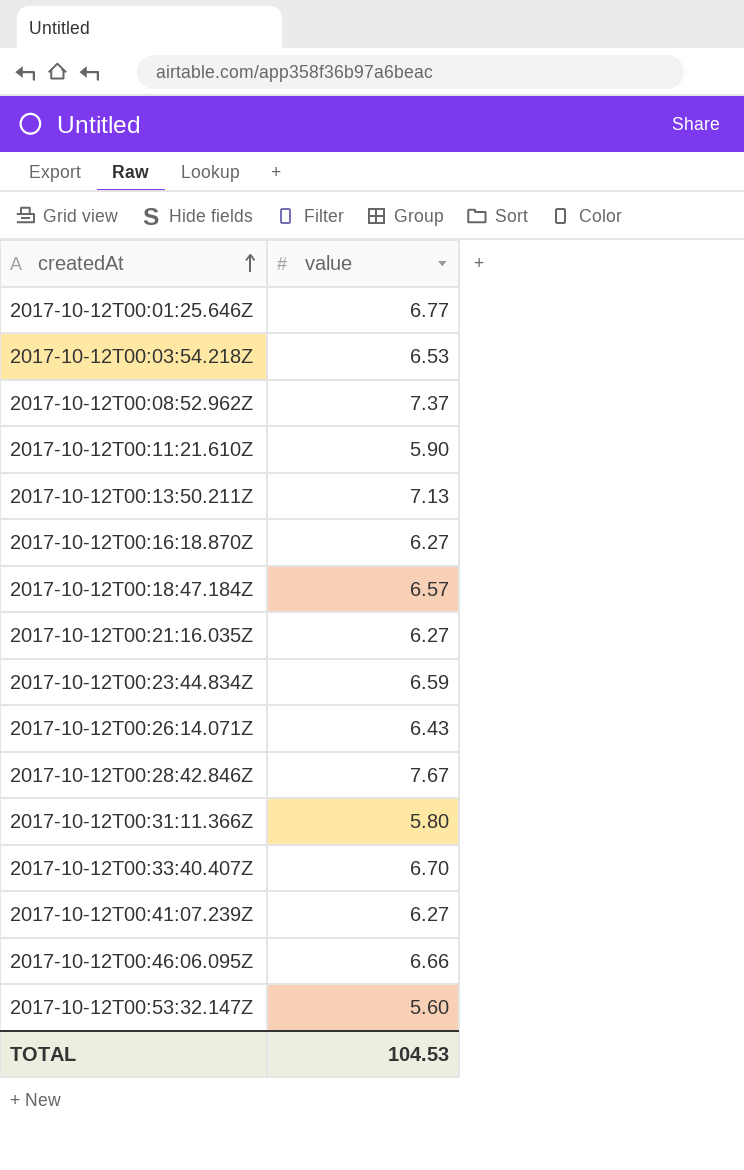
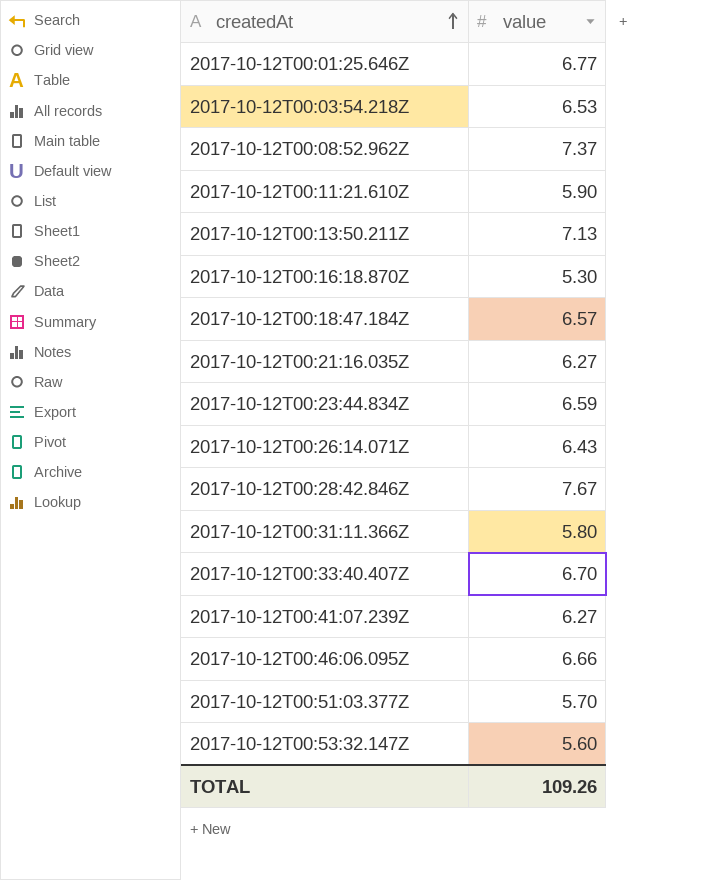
2017-10-12T00:16:18.870Z | value: 6.27 -> 5.30
row 2017-10-12T00:51:03.377Z: none -> 5.70
TOTAL | value: 104.53 -> 109.26

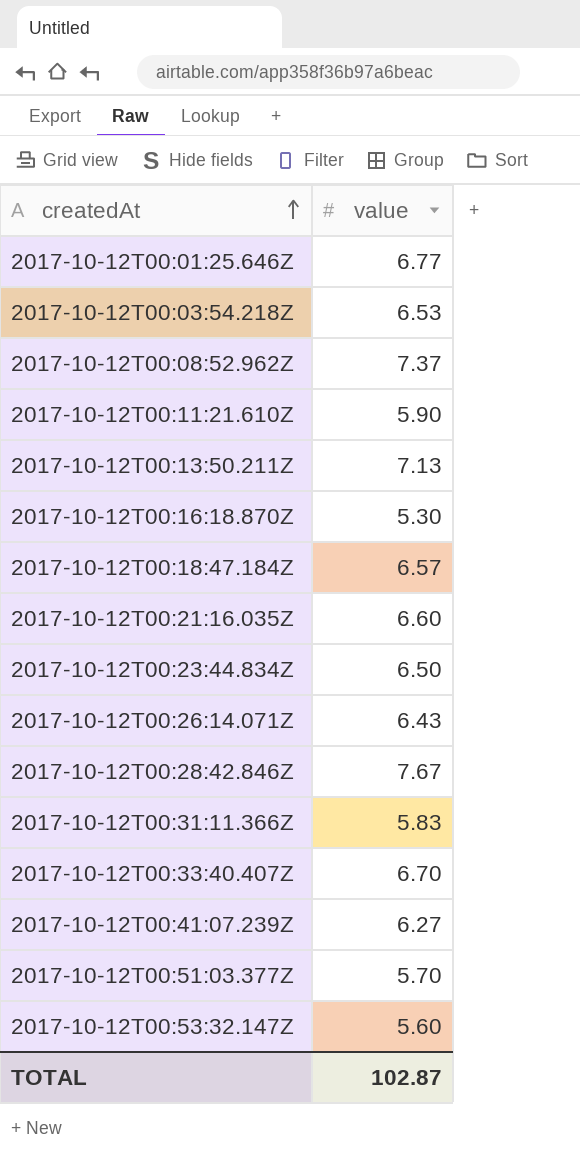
row 2017-10-12T00:46:06.095Z: 6.66 -> none
2017-10-12T00:21:16.035Z | value: 6.27 -> 6.60
2017-10-12T00:23:44.834Z | value: 6.59 -> 6.50
2017-10-12T00:31:11.366Z | value: 5.80 -> 5.83
TOTAL | value: 109.26 -> 102.87

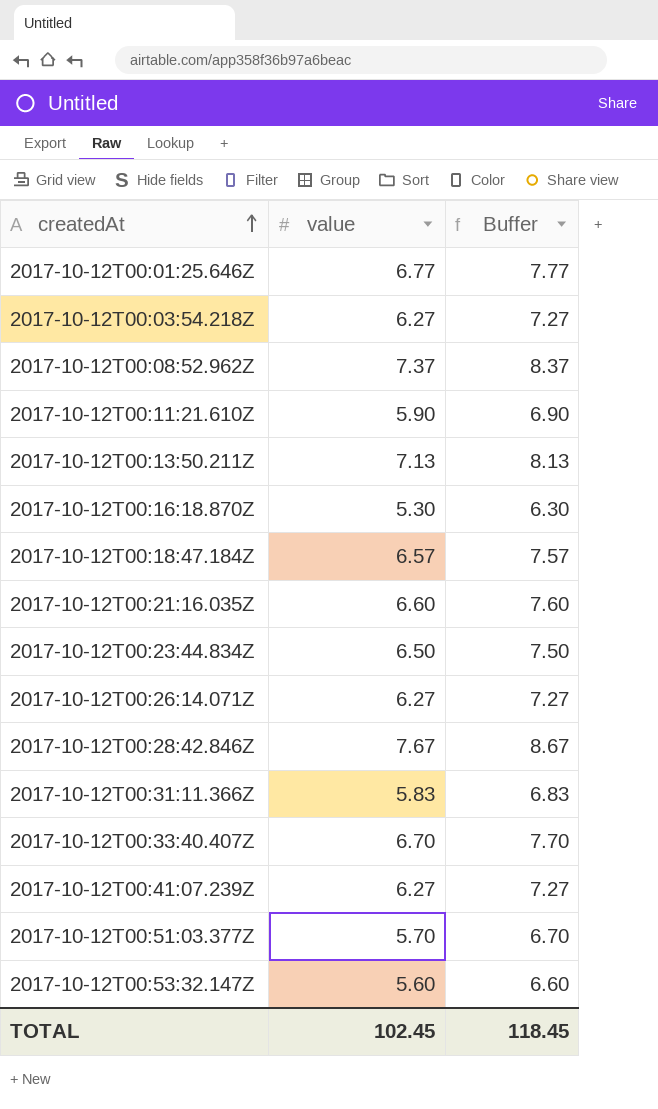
column Buffer | formula: none -> [value] + 1
2017-10-12T00:03:54.218Z | value: 6.53 -> 6.27
2017-10-12T00:26:14.071Z | value: 6.43 -> 6.27
TOTAL | value: 102.87 -> 102.45

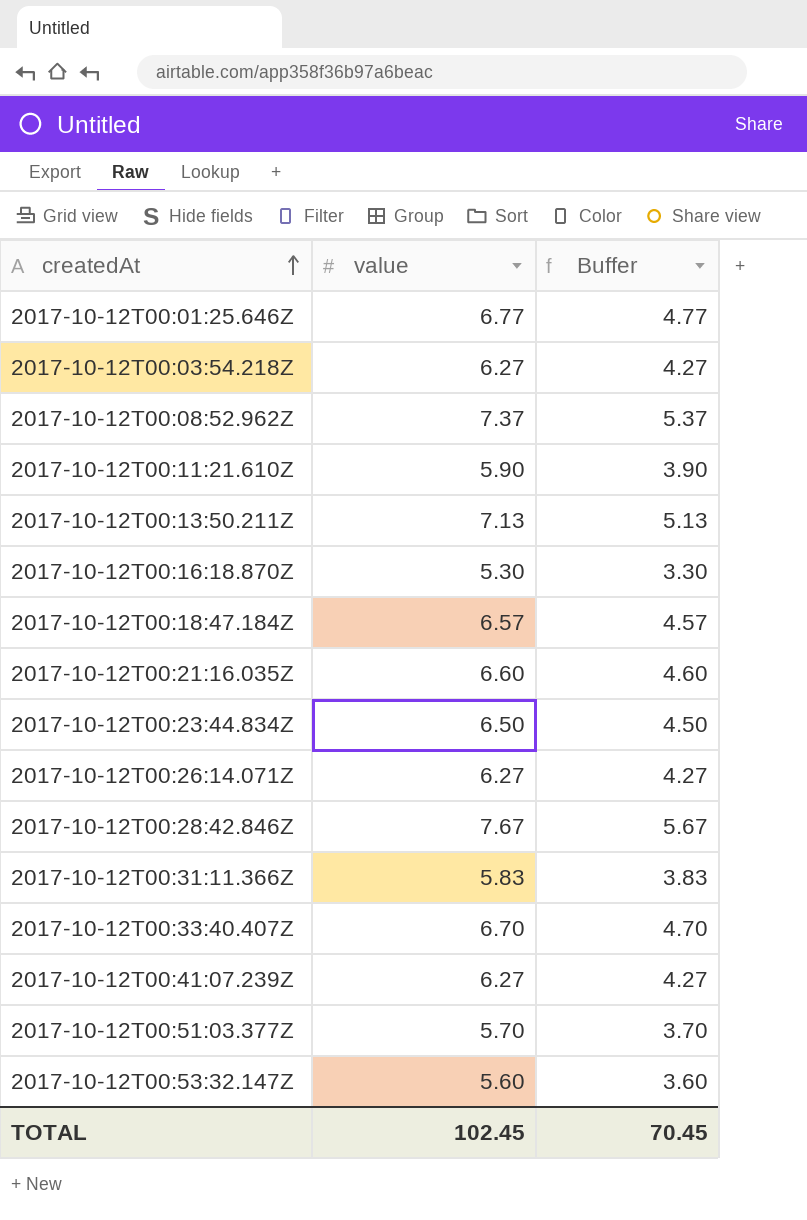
column Buffer | formula: [value] + 1 -> [value] - 2
TOTAL | Buffer: 118.45 -> 70.45

